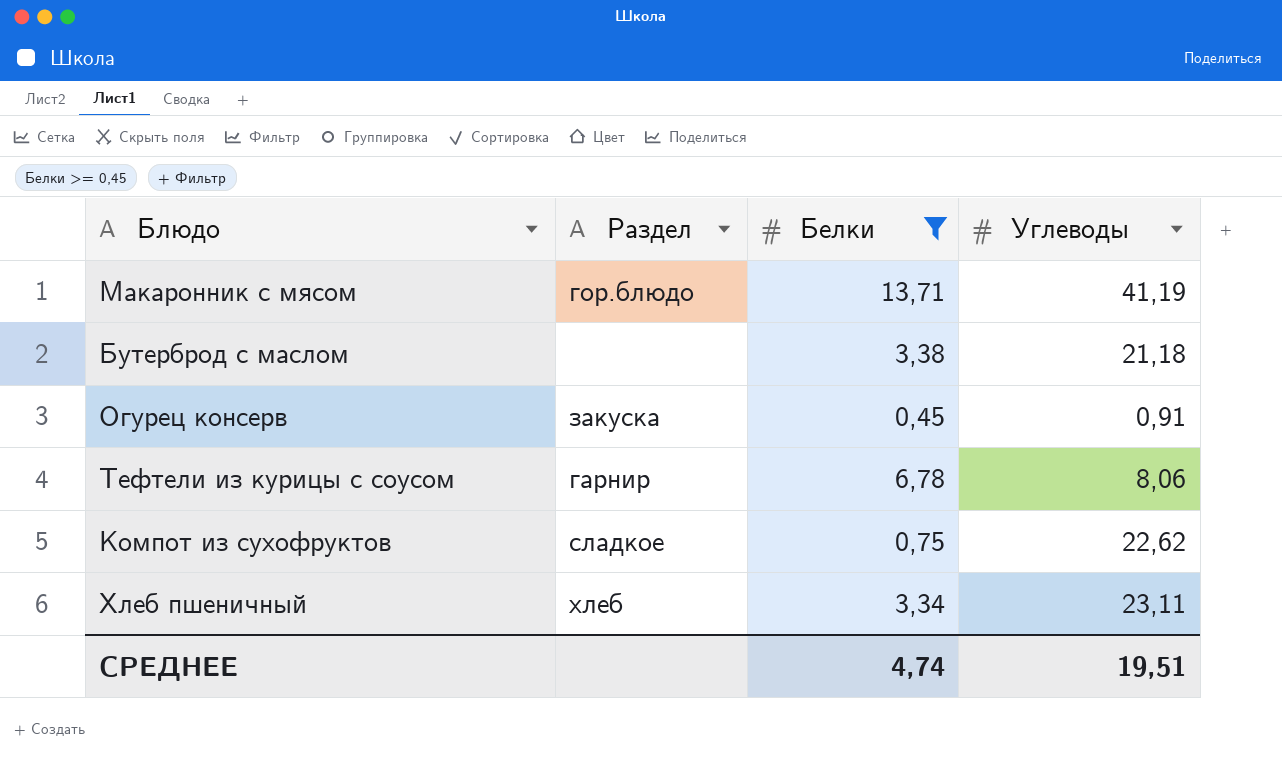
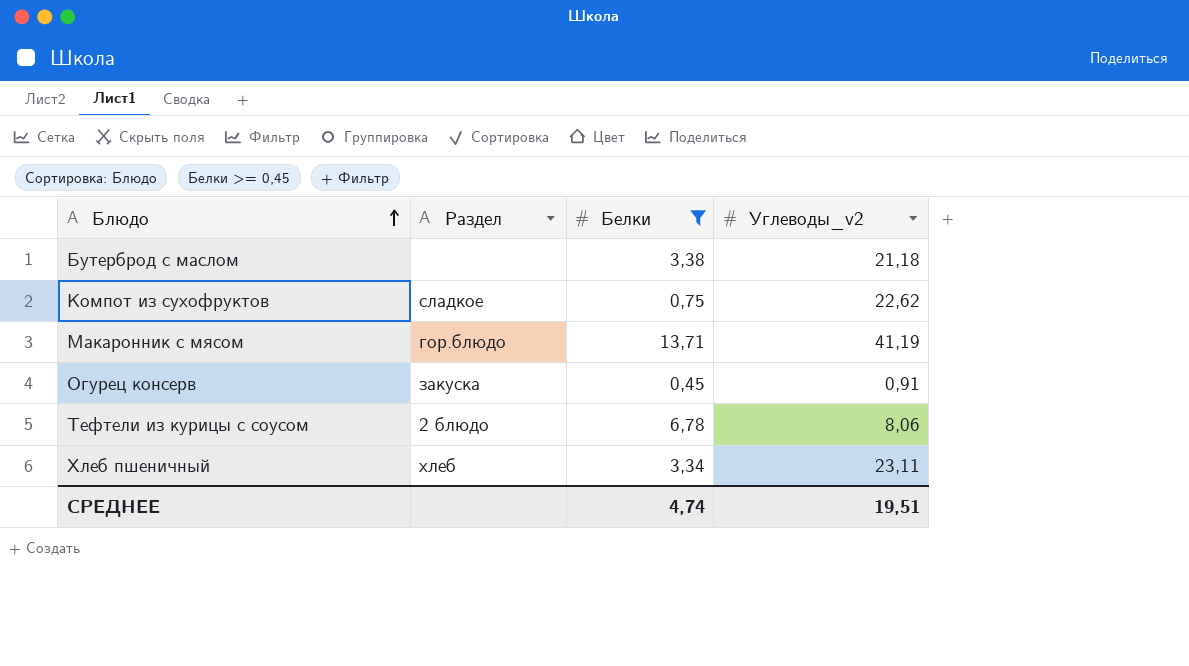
row order: none -> Блюдо ascending
column name: Углеводы -> Углеводы_v2
Тефтели из курицы с соусом | Раздел: гарнир -> 2 блюдо

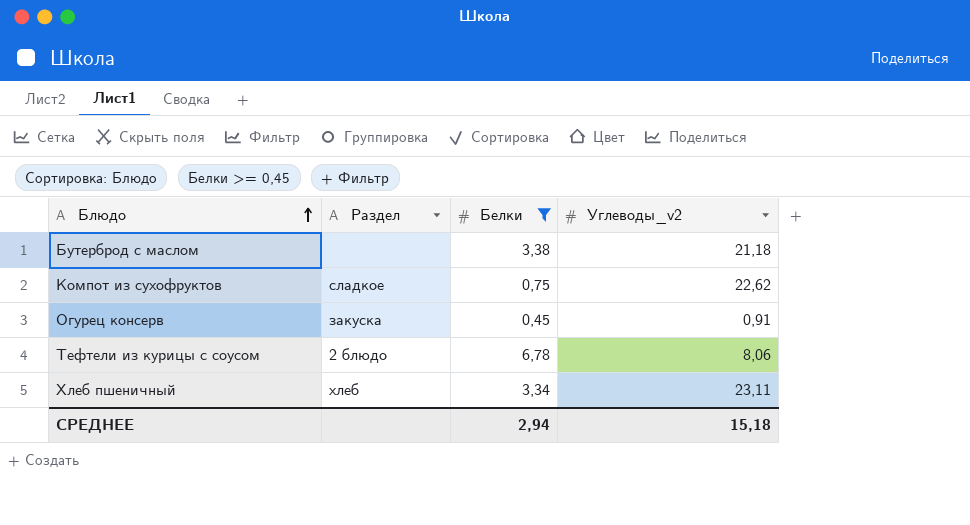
row Макаронник с мясом: гор.блюдо | 13,71 | 41,19 -> none
СРЕДНЕЕ | Белки: 4,74 -> 2,94
СРЕДНЕЕ | Углеводы_v2: 19,51 -> 15,18

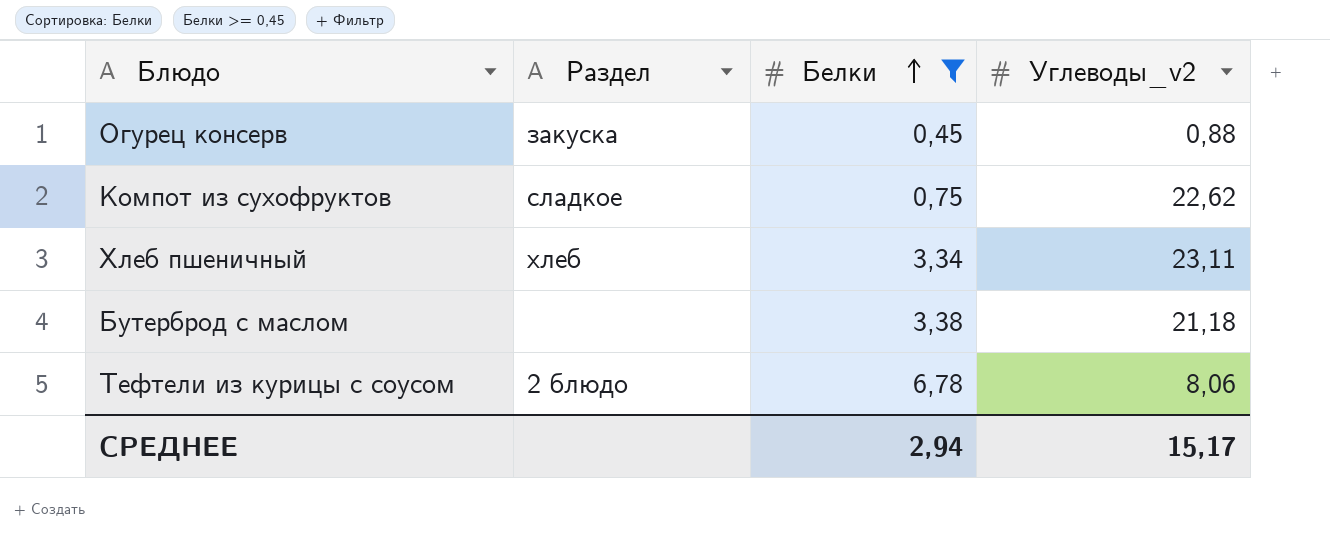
row order: Блюдо ascending -> Белки ascending
Огурец консерв | Углеводы_v2: 0,91 -> 0,88
СРЕДНЕЕ | Углеводы_v2: 15,18 -> 15,17

